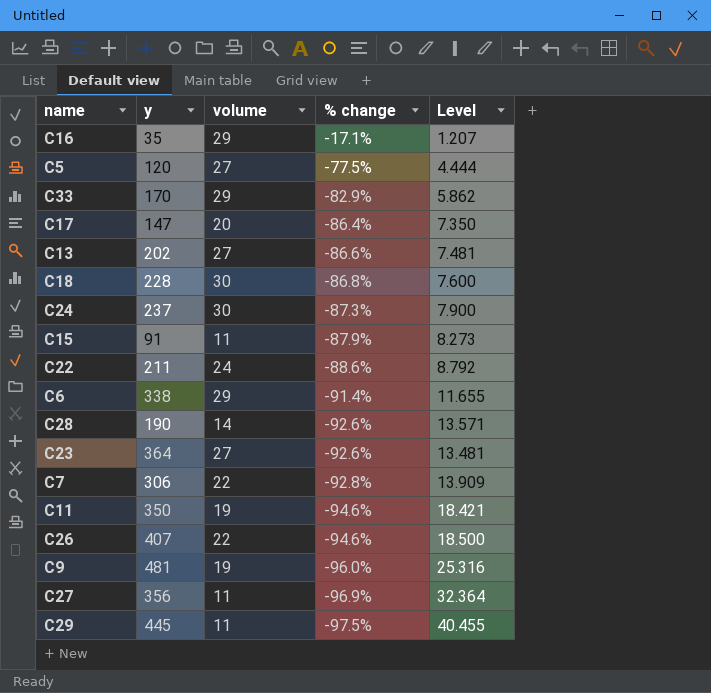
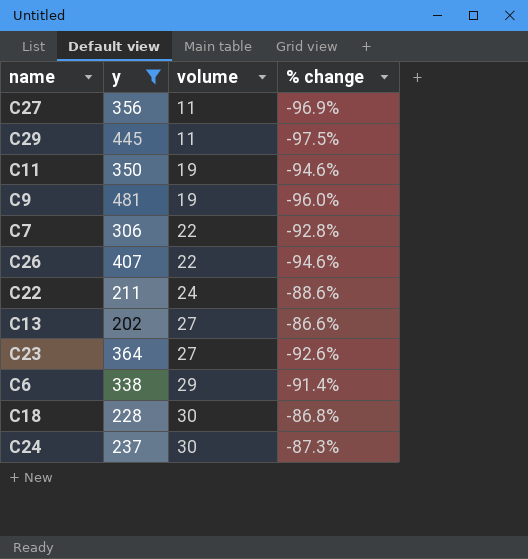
filter: none -> y >= 202
row order: % change descending -> volume ascending
column Level | formula: [y] / [volume] -> none

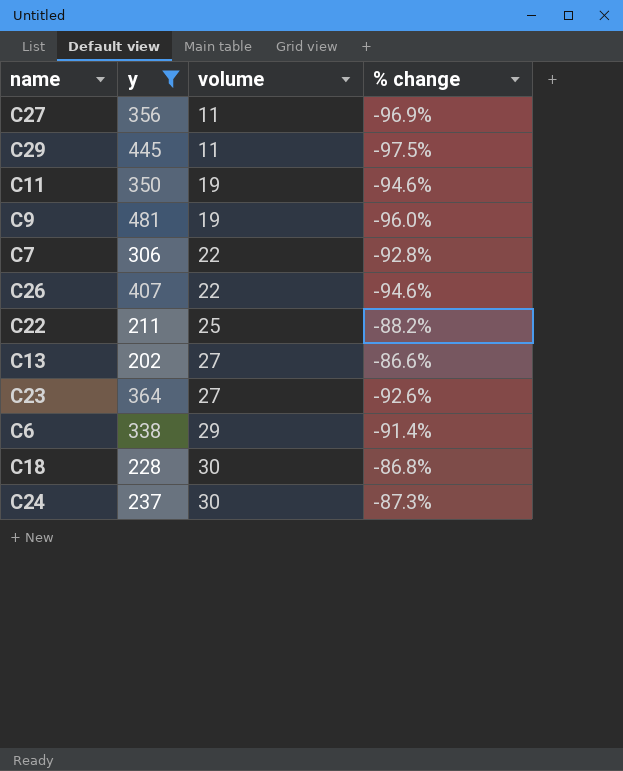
C22 | volume: 24 -> 25
C22 | % change: -88.6% -> -88.2%

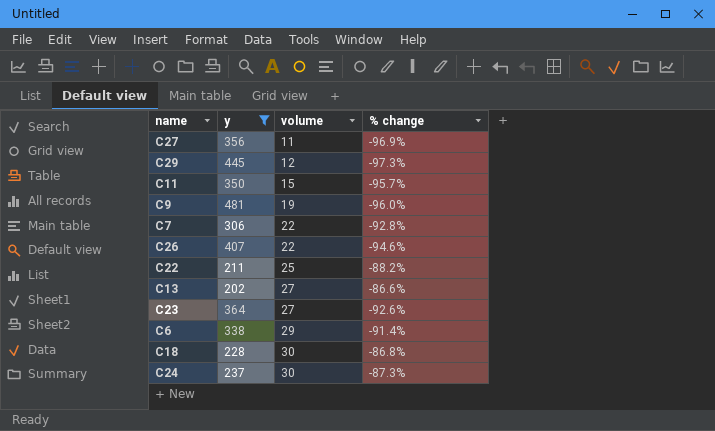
C29 | volume: 11 -> 12
C29 | % change: -97.5% -> -97.3%
C11 | volume: 19 -> 15
C11 | % change: -94.6% -> -95.7%

